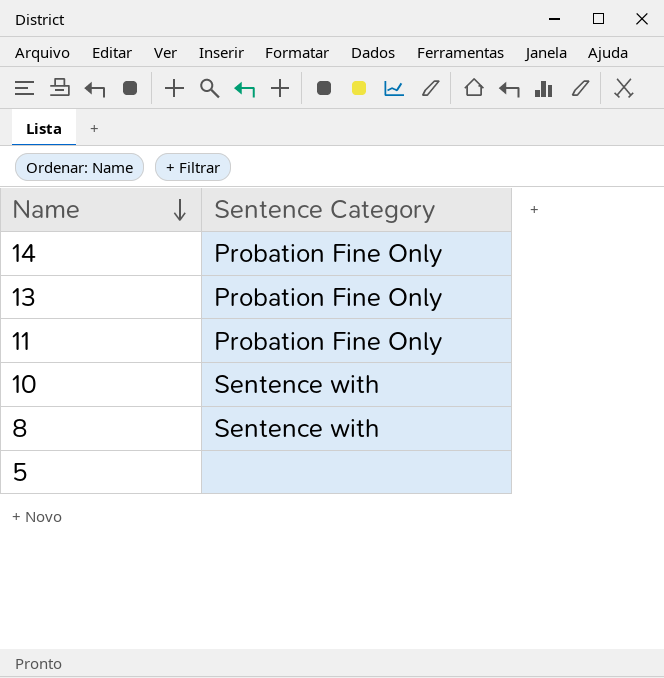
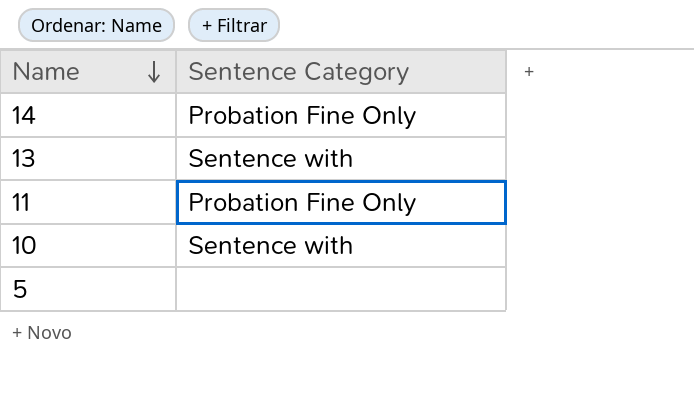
row 8: Sentence with -> none
13 | Sentence Category: Probation Fine Only -> Sentence with

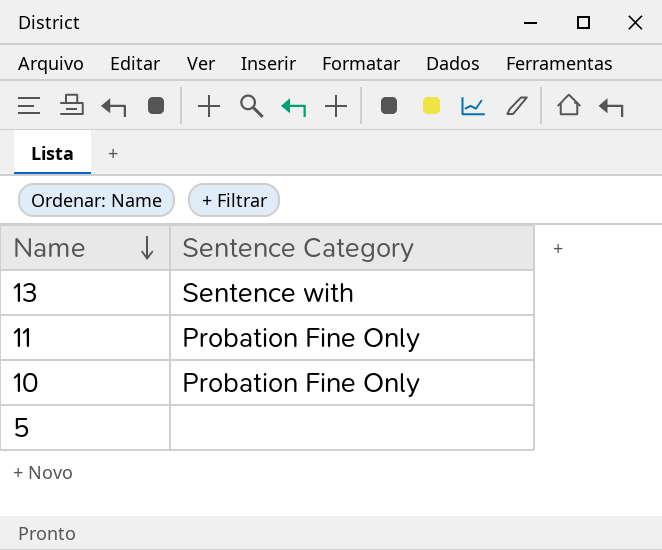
row 14: Probation Fine Only -> none
10 | Sentence Category: Sentence with -> Probation Fine Only

